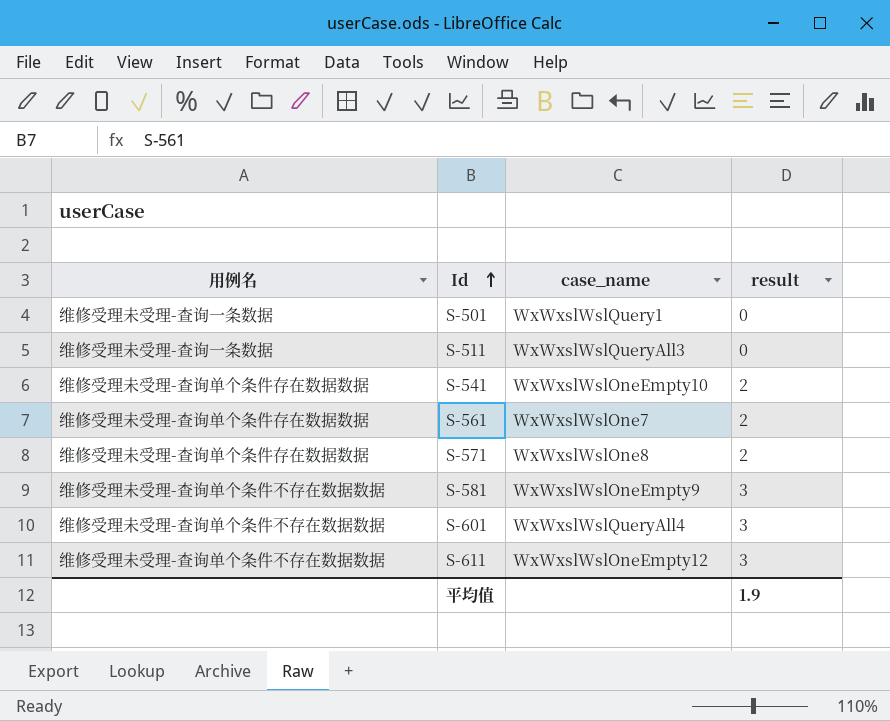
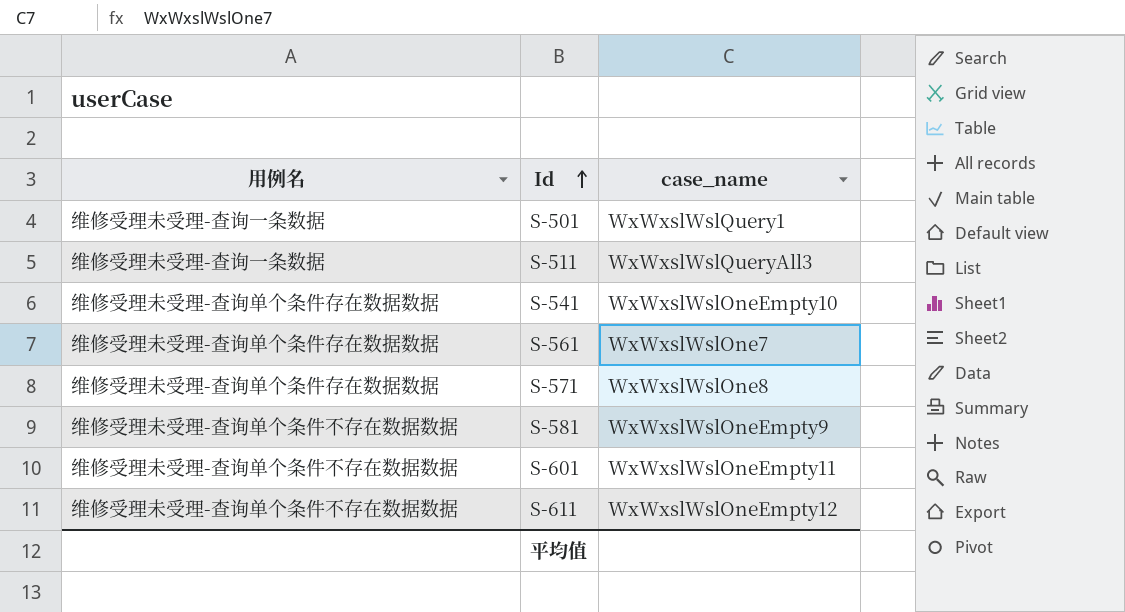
column result | position: 4 -> none
S-601 | case_name: WxWxslWslQueryAll4 -> WxWxslWslOneEmpty11

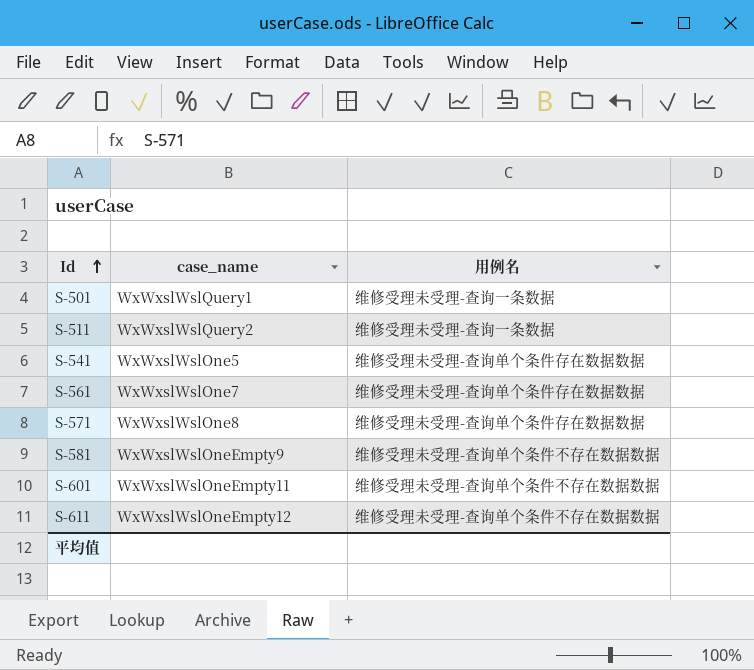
column 用例名 | position: 1 -> 3
S-511 | case_name: WxWxslWslQueryAll3 -> WxWxslWslQuery2
S-541 | case_name: WxWxslWslOneEmpty10 -> WxWxslWslOne5

